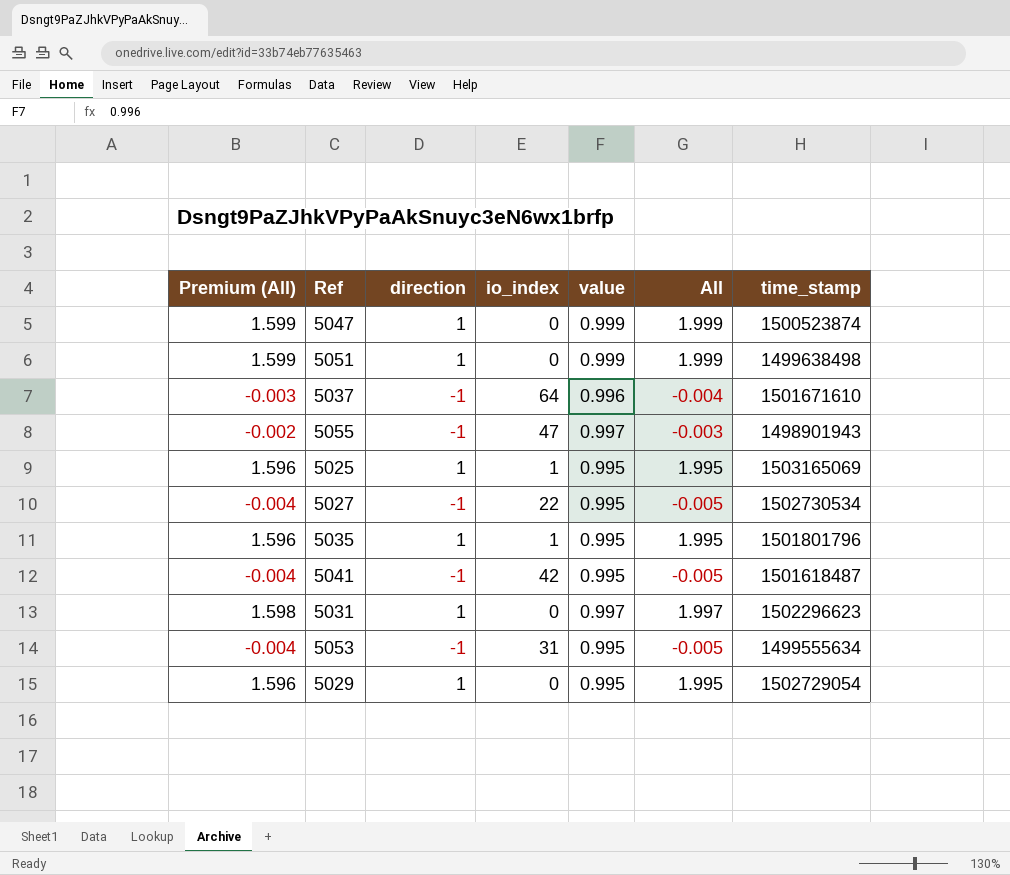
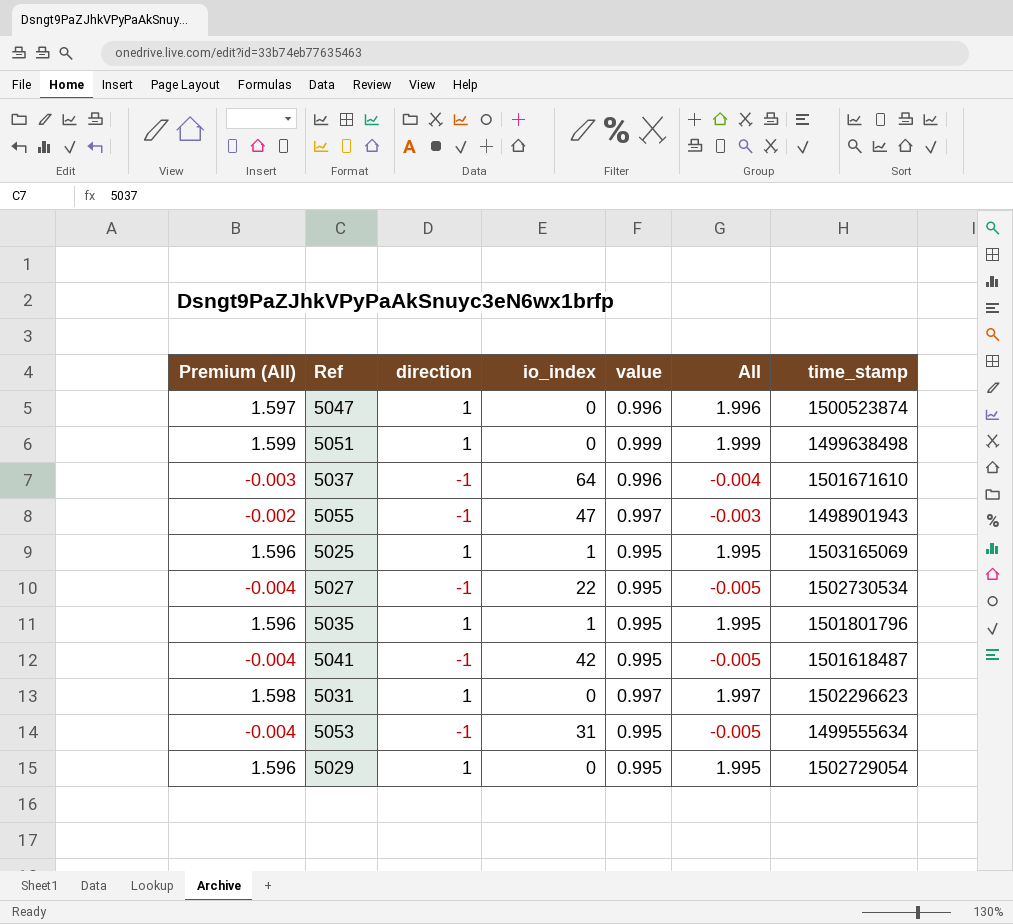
5047 | Premium (All): 1.599 -> 1.597
5047 | value: 0.999 -> 0.996
5047 | All: 1.999 -> 1.996

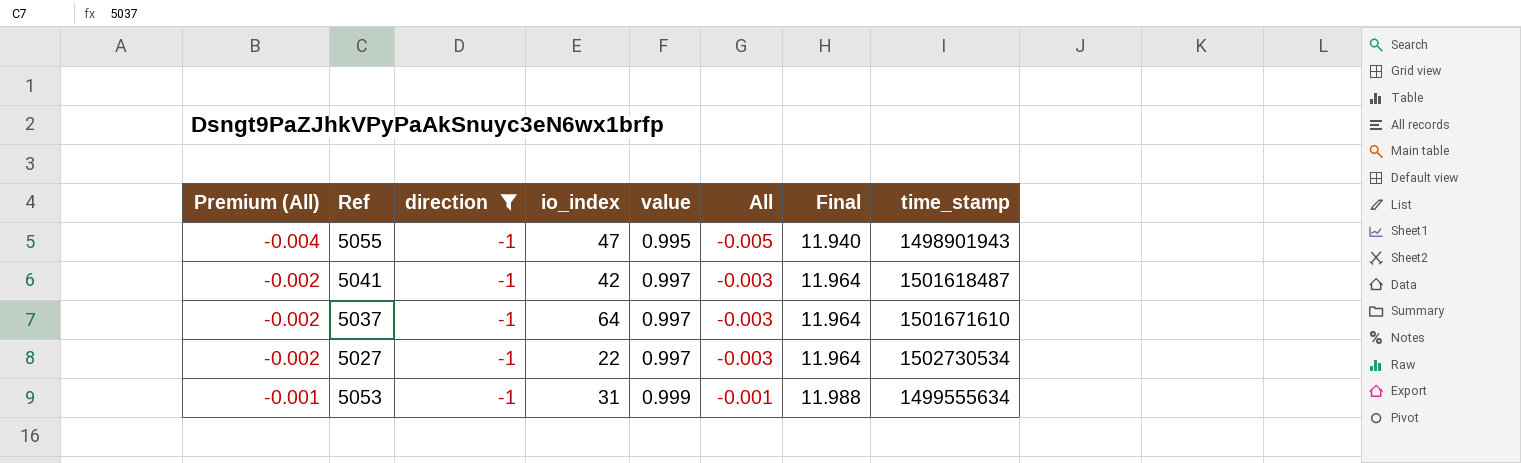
filter: none -> direction = -1
row order: none -> Premium (All) ascending
column Final | formula: none -> [value] * 12
5055 | Premium (All): -0.002 -> -0.004
5055 | value: 0.997 -> 0.995
5055 | All: -0.003 -> -0.005
5041 | Premium (All): -0.004 -> -0.002
5041 | value: 0.995 -> 0.997
5041 | All: -0.005 -> -0.003
5037 | Premium (All): -0.003 -> -0.002
5037 | value: 0.996 -> 0.997
5037 | All: -0.004 -> -0.003
5027 | Premium (All): -0.004 -> -0.002
5027 | value: 0.995 -> 0.997
5027 | All: -0.005 -> -0.003
5053 | Premium (All): -0.004 -> -0.001
5053 | value: 0.995 -> 0.999
5053 | All: -0.005 -> -0.001

